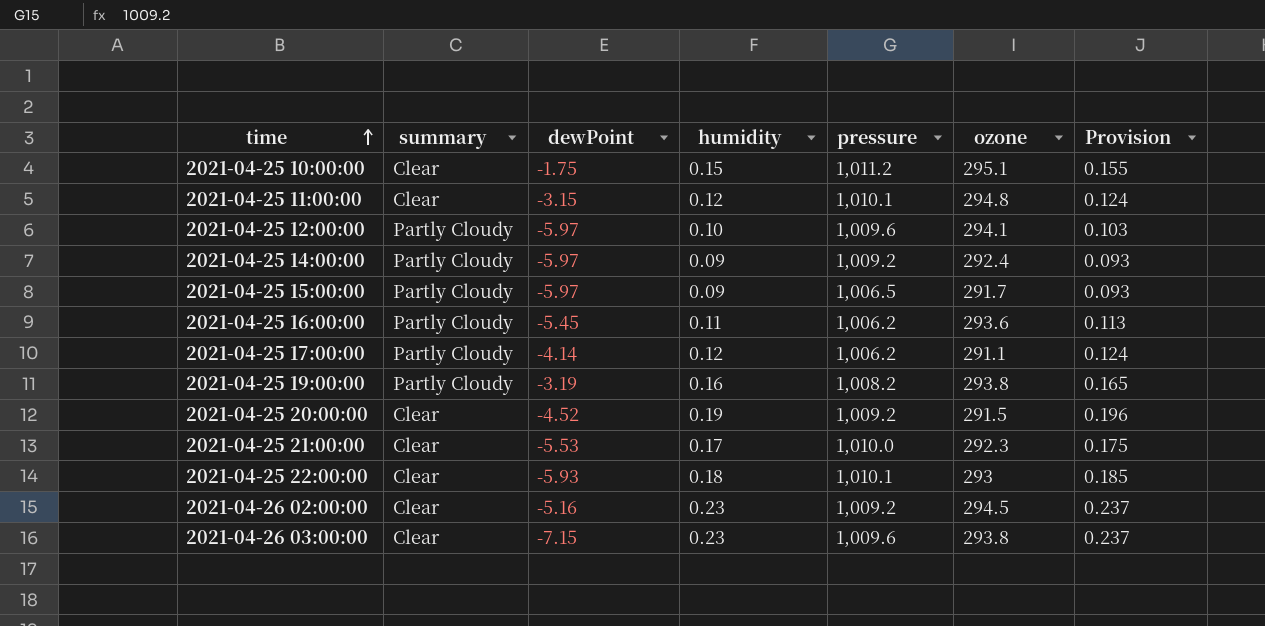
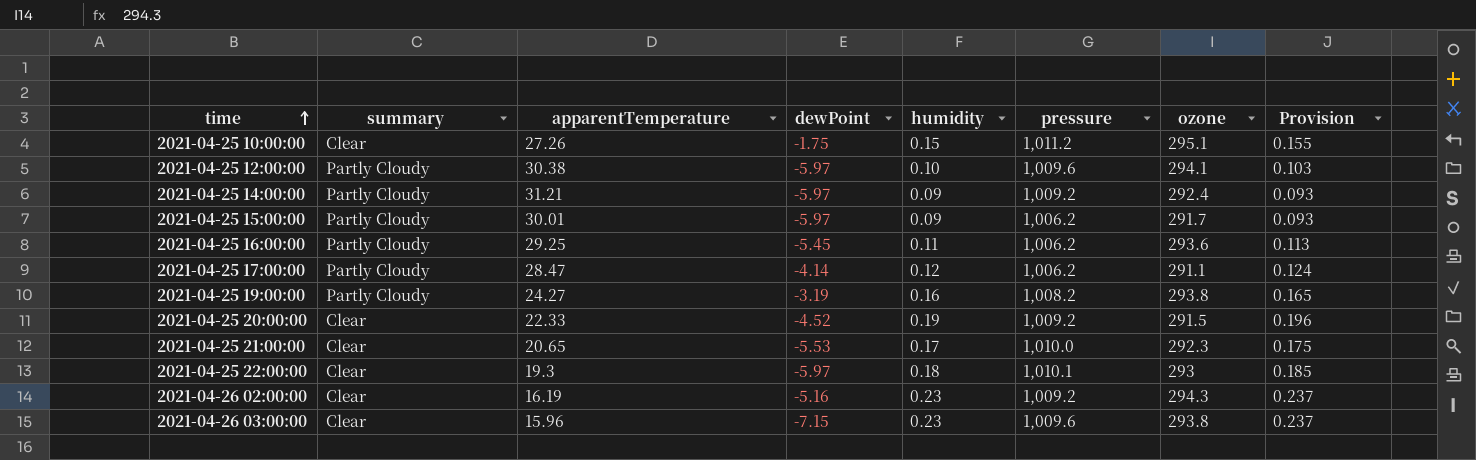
column apparentTemperature | position: none -> 3
row 2021-04-25 11:00:00: Clear | -3.15 | 0.12 | 1,010.1 | 294.8 | 0.124 -> none
2021-04-25 15:00:00 | pressure: 1,006.5 -> 1,006.2
2021-04-25 22:00:00 | dewPoint: -5.93 -> -5.97
2021-04-26 02:00:00 | ozone: 294.5 -> 294.3

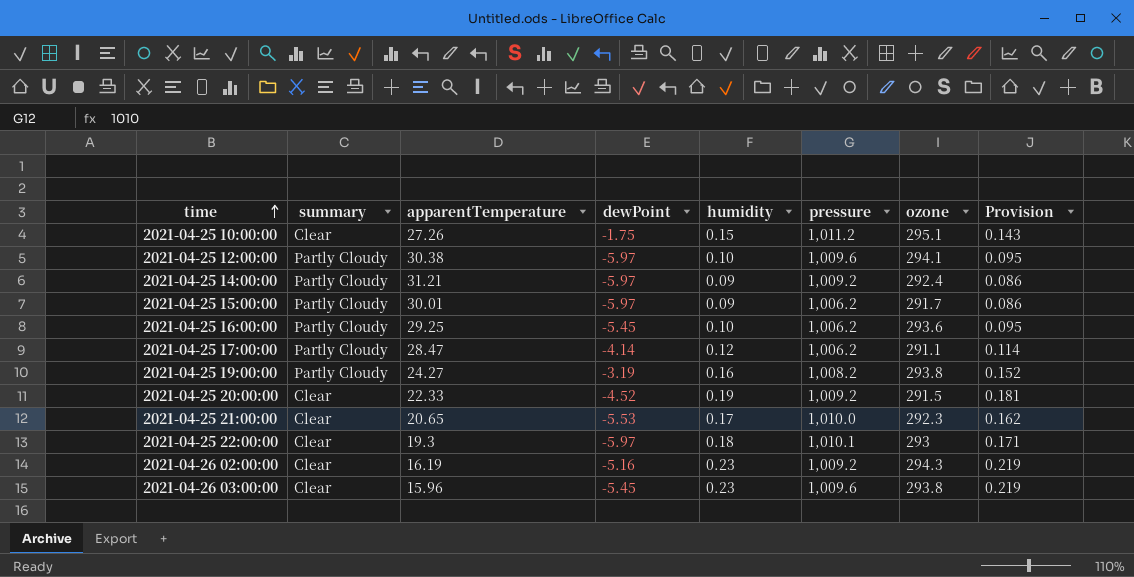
column Provision | formula: [humidity] * 1.03 -> [humidity] * 0.95
2021-04-25 16:00:00 | humidity: 0.11 -> 0.10
2021-04-26 03:00:00 | dewPoint: -7.15 -> -5.45

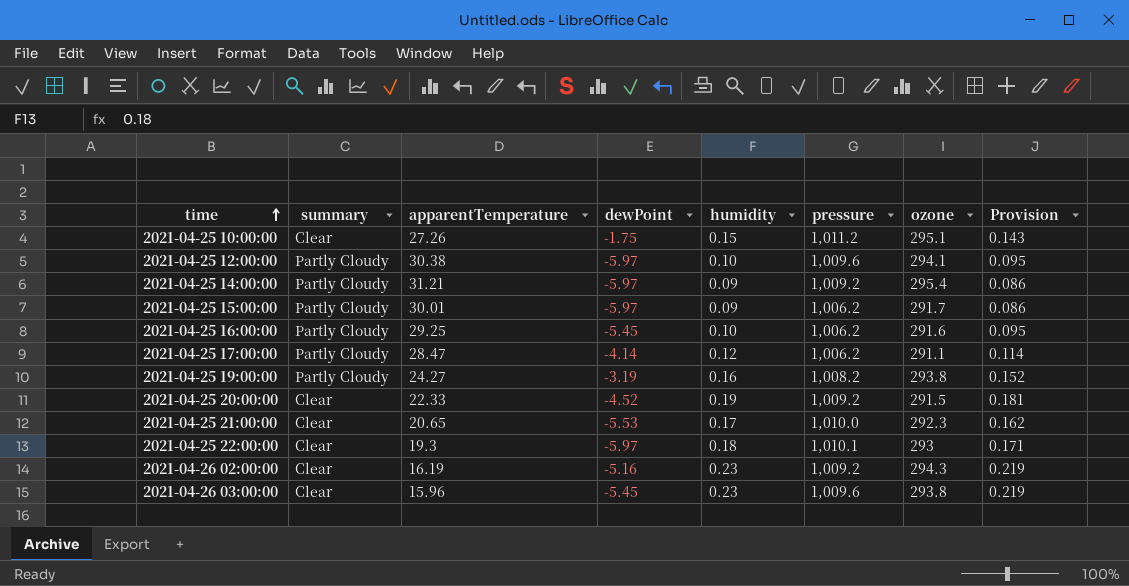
2021-04-25 14:00:00 | ozone: 292.4 -> 295.4
2021-04-25 16:00:00 | ozone: 293.6 -> 291.6

